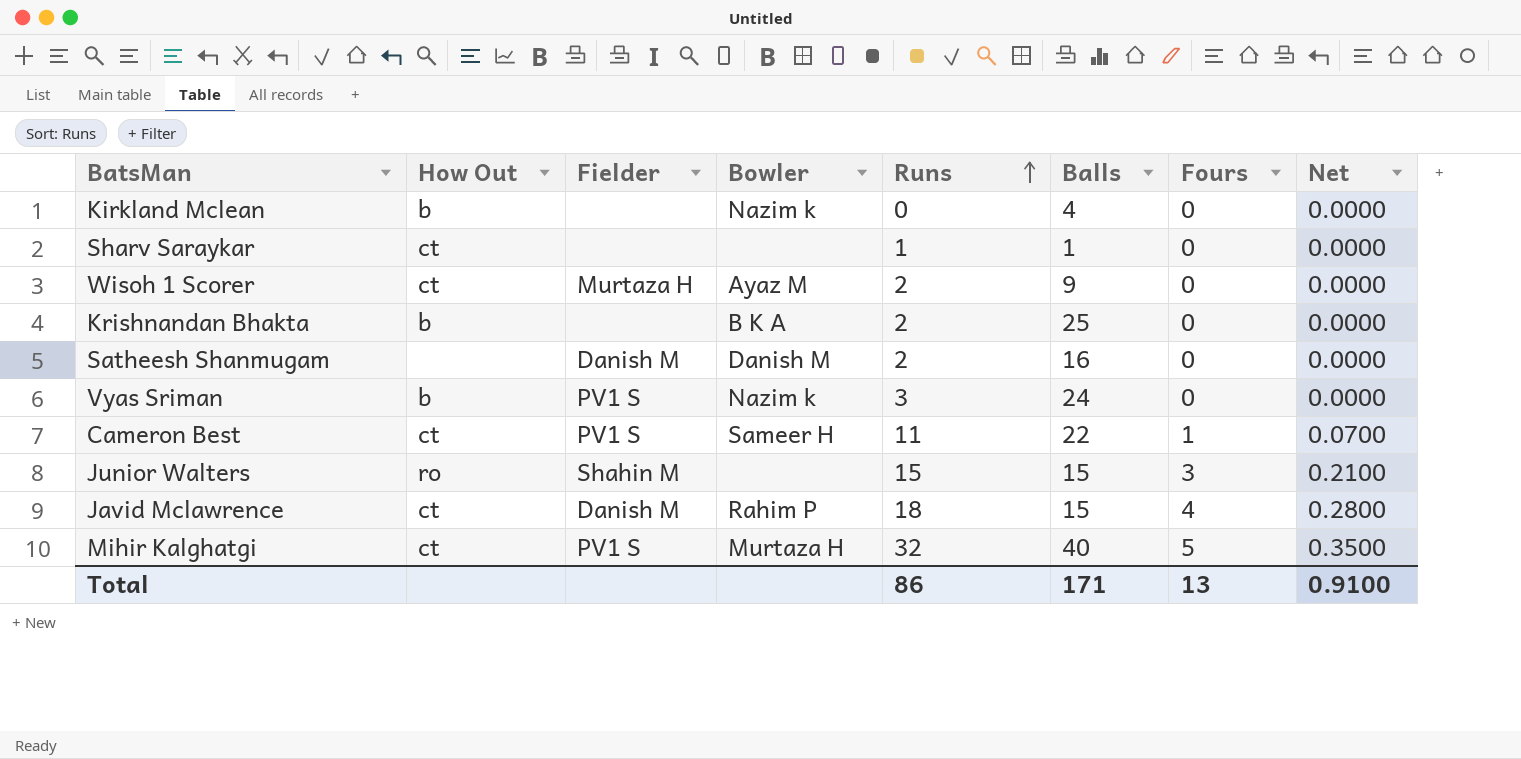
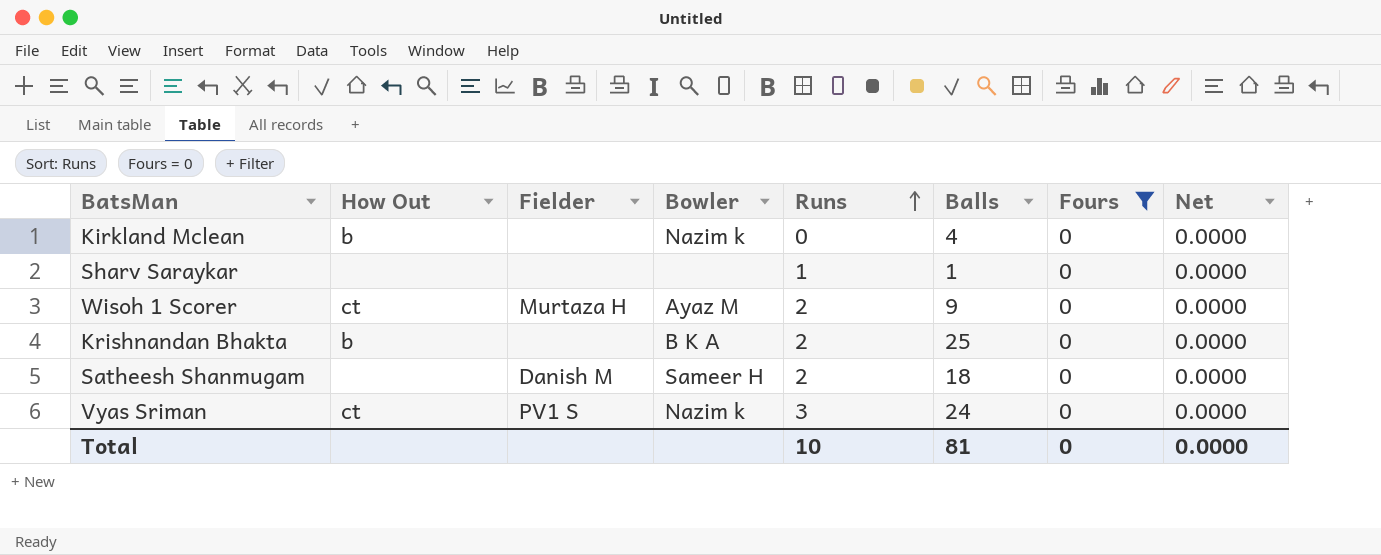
filter: none -> Fours = 0
Sharv Saraykar | How Out: ct -> none
Satheesh Shanmugam | Bowler: Danish M -> Sameer H
Satheesh Shanmugam | Balls: 16 -> 18
Vyas Sriman | How Out: b -> ct
Total | Runs: 86 -> 10
Total | Balls: 171 -> 81
Total | Fours: 13 -> 0
Total | Net: 0.9100 -> 0.0000

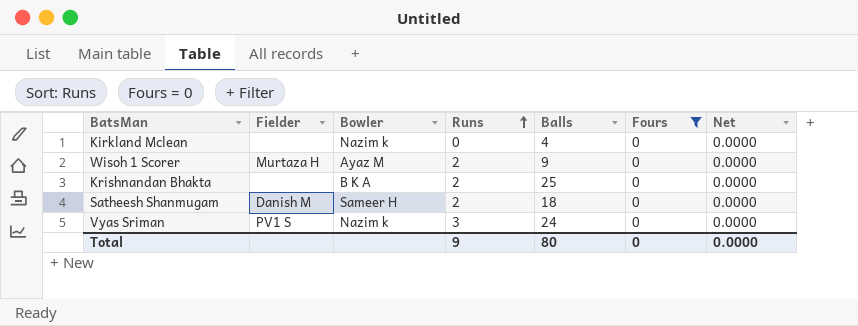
column How Out | position: 2 -> none
row Sharv Saraykar: none | none | none | 1 | 1 | 0 | 0.0000 -> none
Total | Runs: 10 -> 9
Total | Balls: 81 -> 80

